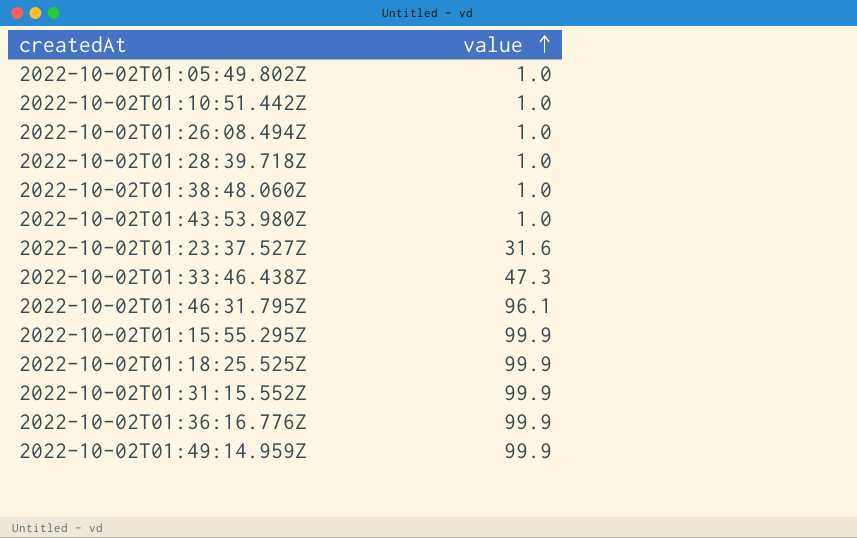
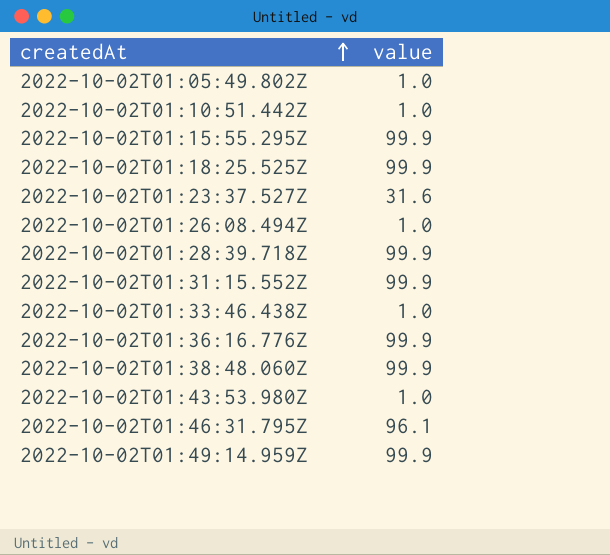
row order: value ascending -> createdAt ascending
2022-10-02T01:28:39.718Z | value: 1.0 -> 99.9
2022-10-02T01:33:46.438Z | value: 47.3 -> 1.0
2022-10-02T01:38:48.060Z | value: 1.0 -> 99.9

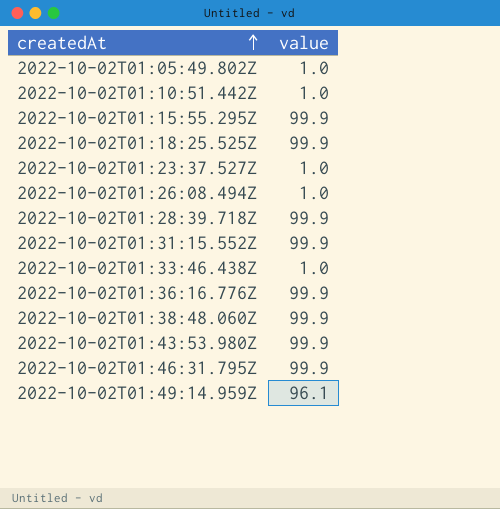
2022-10-02T01:23:37.527Z | value: 31.6 -> 1.0
2022-10-02T01:43:53.980Z | value: 1.0 -> 99.9
2022-10-02T01:46:31.795Z | value: 96.1 -> 99.9
2022-10-02T01:49:14.959Z | value: 99.9 -> 96.1

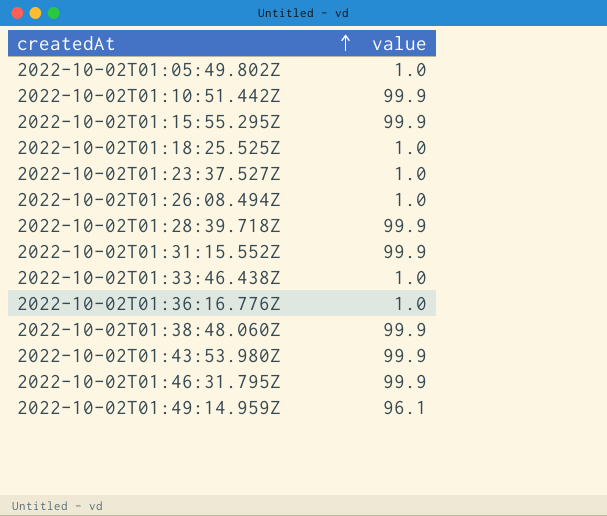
2022-10-02T01:10:51.442Z | value: 1.0 -> 99.9
2022-10-02T01:18:25.525Z | value: 99.9 -> 1.0
2022-10-02T01:36:16.776Z | value: 99.9 -> 1.0

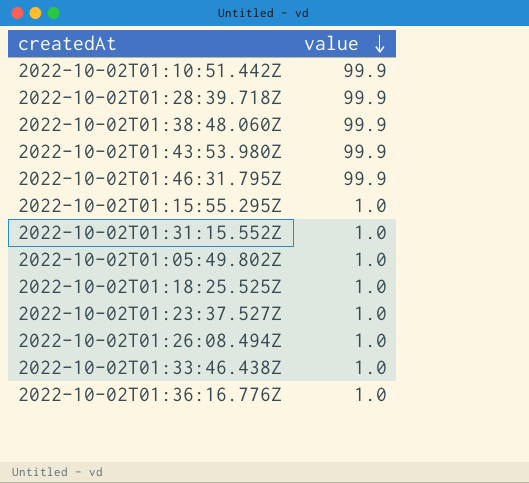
row order: createdAt ascending -> value descending
row 2022-10-02T01:49:14.959Z: 96.1 -> none
2022-10-02T01:15:55.295Z | value: 99.9 -> 1.0
2022-10-02T01:31:15.552Z | value: 99.9 -> 1.0

